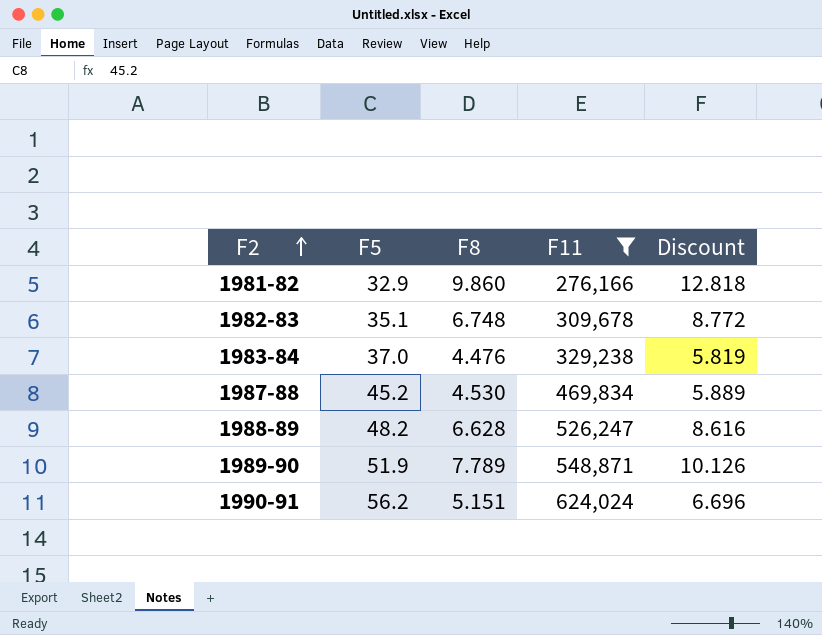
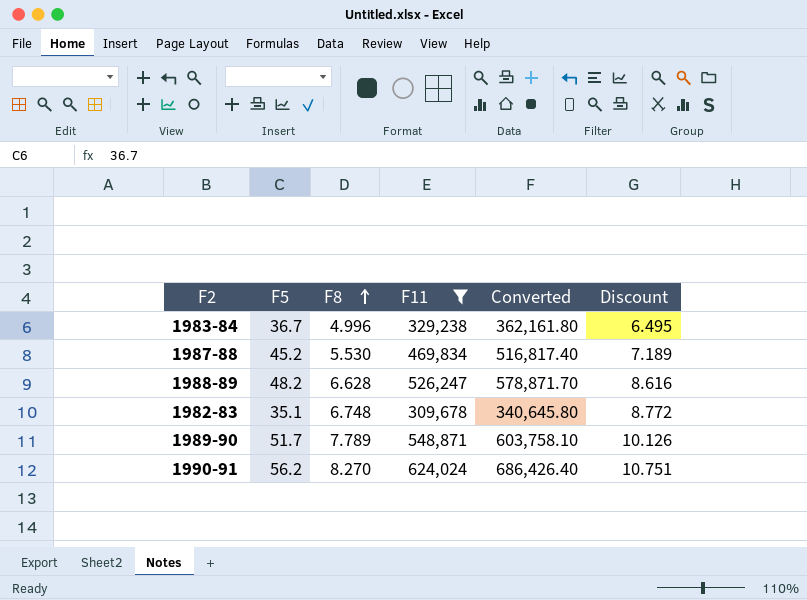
row order: F2 ascending -> F8 ascending
column Converted | formula: none -> [F11] * 1.1
row 1981-82: 32.9 | 9.860 | 276,166 | 12.818 -> none
1983-84 | F5: 37.0 -> 36.7
1983-84 | F8: 4.476 -> 4.996
1983-84 | Discount: 5.819 -> 6.495
1987-88 | F8: 4.530 -> 5.530
1987-88 | Discount: 5.889 -> 7.189
1989-90 | F5: 51.9 -> 51.7
1990-91 | F8: 5.151 -> 8.270
1990-91 | Discount: 6.696 -> 10.751

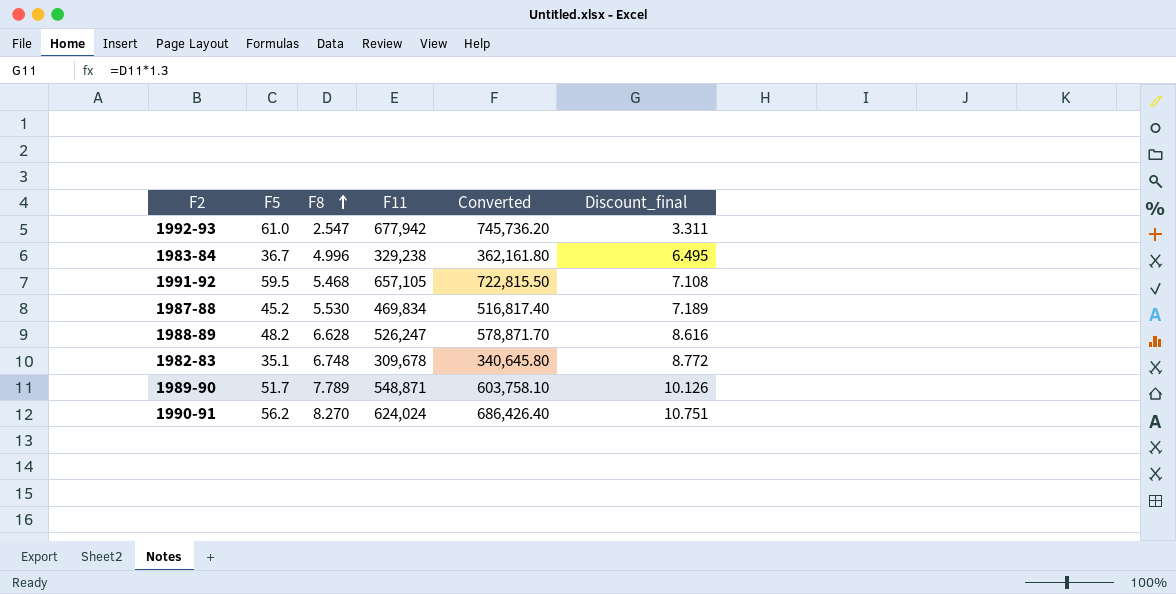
filter: F11 <= 624,024 -> none
column name: Discount -> Discount_final

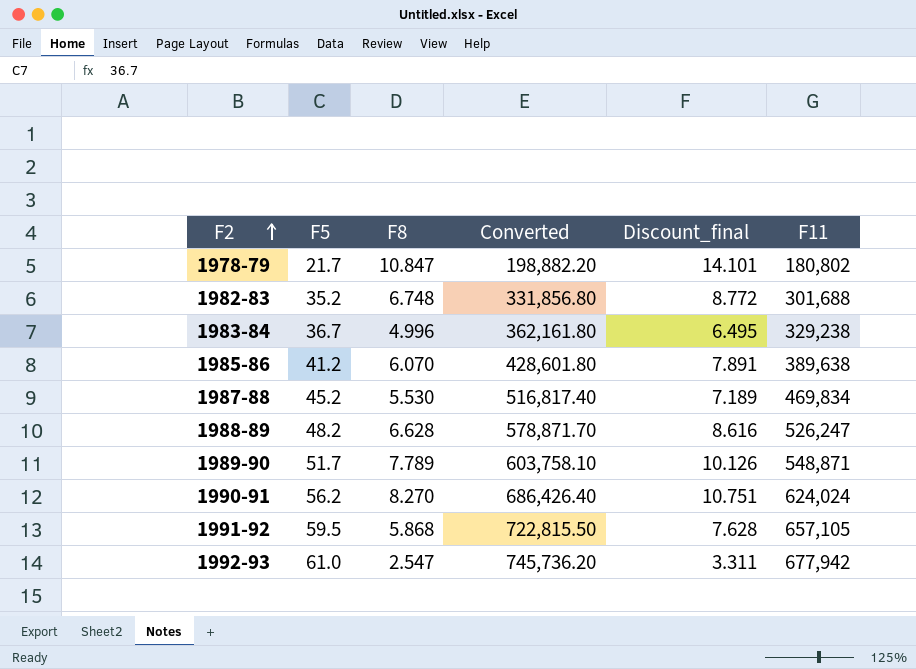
row order: F8 ascending -> F2 ascending
column F11 | position: 4 -> 6
row 1978-79: none -> 21.7 | 10.847 | 198,882.20 | 14.101 | 180,802
1982-83 | F5: 35.1 -> 35.2
1982-83 | Converted: 340,645.80 -> 331,856.80
1982-83 | F11: 309,678 -> 301,688
row 1985-86: none -> 41.2 | 6.070 | 428,601.80 | 7.891 | 389,638
1991-92 | F8: 5.468 -> 5.868
1991-92 | Discount_final: 7.108 -> 7.628

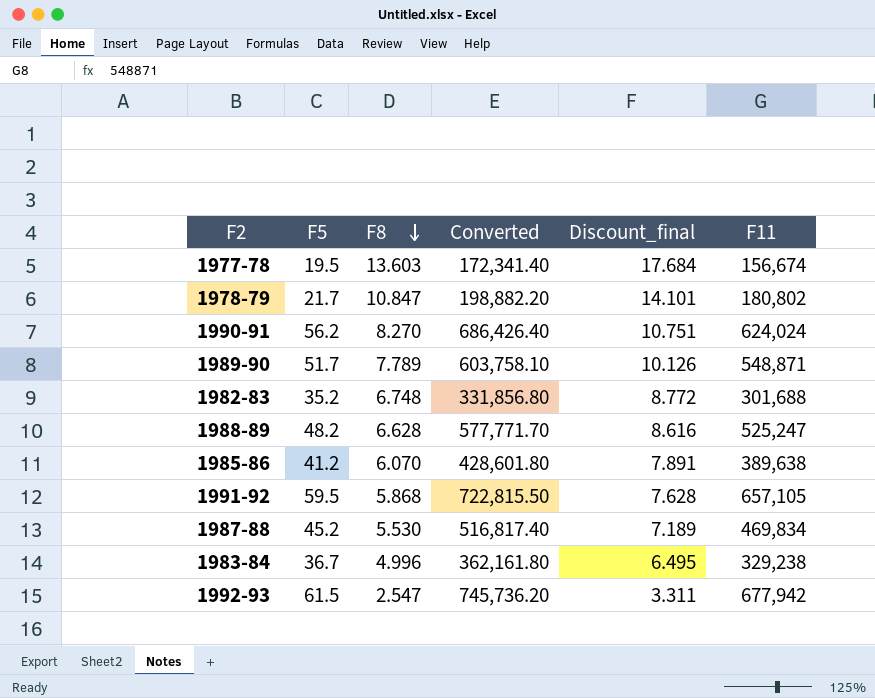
row order: F2 ascending -> F8 descending
row 1977-78: none -> 19.5 | 13.603 | 172,341.40 | 17.684 | 156,674
1988-89 | Converted: 578,871.70 -> 577,771.70
1988-89 | F11: 526,247 -> 525,247
1992-93 | F5: 61.0 -> 61.5

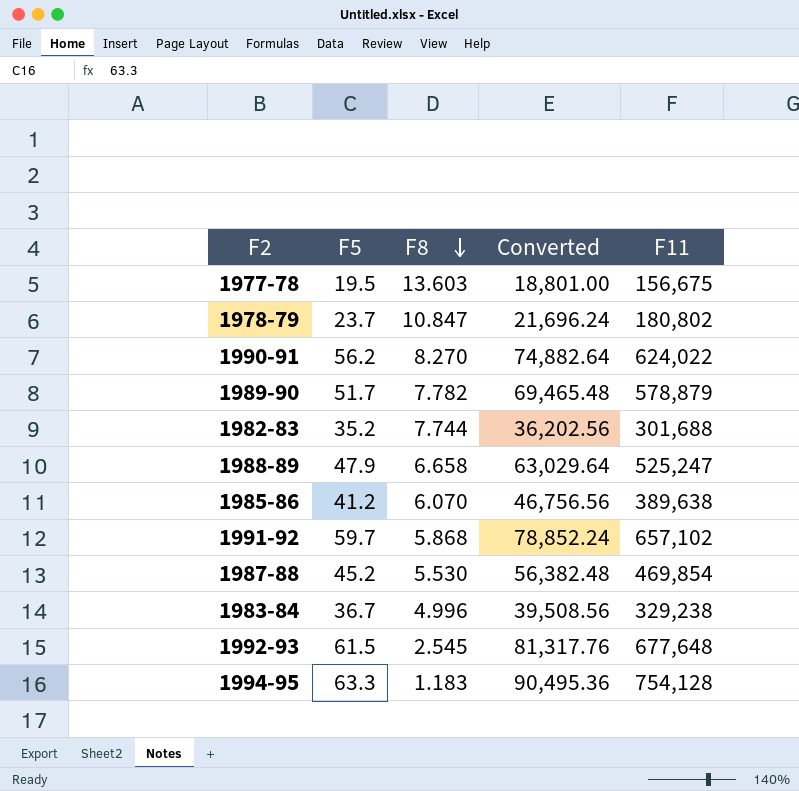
column Discount_final | formula: [F8] * 1.3 -> none
column Converted | formula: [F11] * 1.1 -> [F11] * 0.12
1977-78 | F11: 156,674 -> 156,675
1978-79 | F5: 21.7 -> 23.7
1990-91 | F11: 624,024 -> 624,022
1989-90 | F8: 7.789 -> 7.782
1989-90 | F11: 548,871 -> 578,879
1982-83 | F8: 6.748 -> 7.744
1988-89 | F5: 48.2 -> 47.9
1988-89 | F8: 6.628 -> 6.658
1991-92 | F5: 59.5 -> 59.7
1991-92 | F11: 657,105 -> 657,102
1987-88 | F11: 469,834 -> 469,854
1992-93 | F8: 2.547 -> 2.545
1992-93 | F11: 677,942 -> 677,648
row 1994-95: none -> 63.3 | 1.183 | 90,495.36 | 754,128

